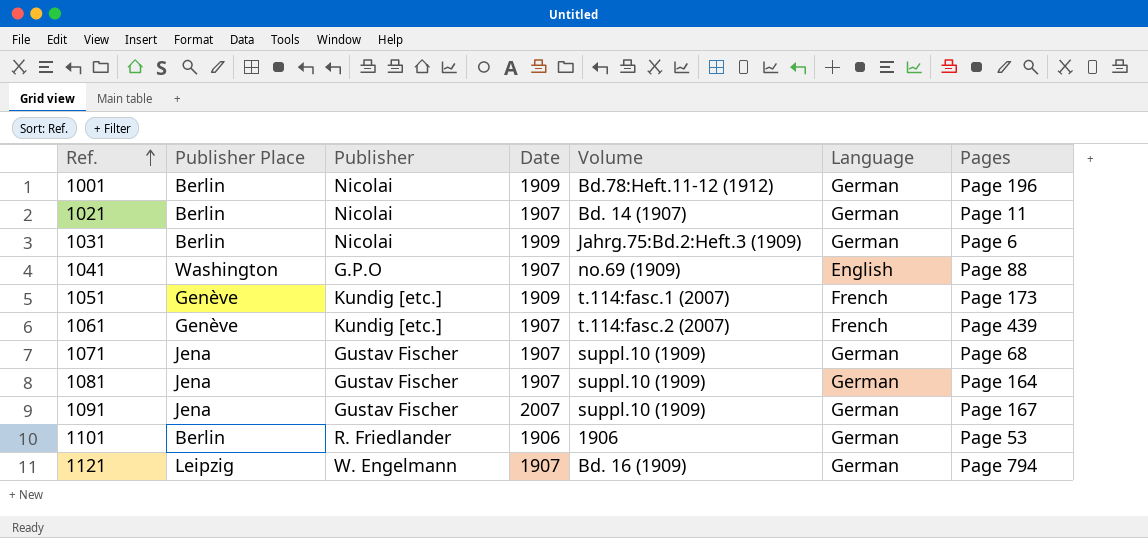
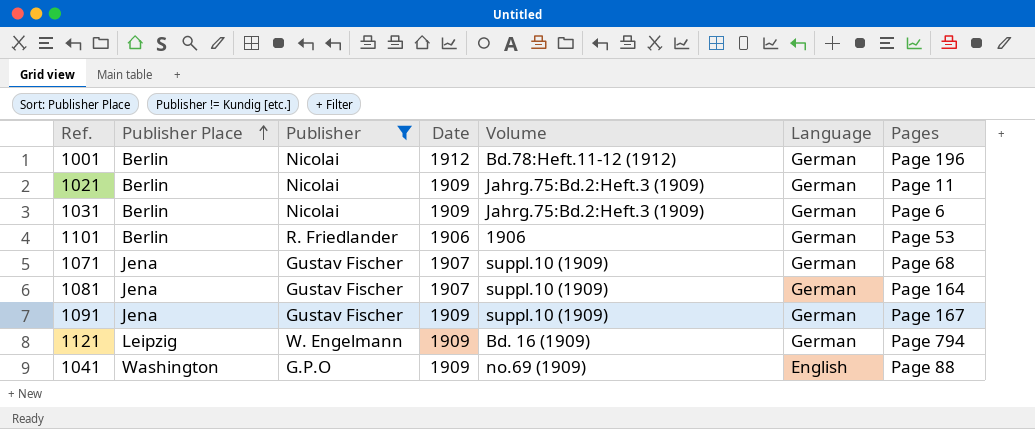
filter: none -> Publisher != Kundig [etc.]
row order: Ref. ascending -> Publisher Place ascending
1001 | Date: 1909 -> 1912
1021 | Date: 1907 -> 1909
1021 | Volume: Bd. 14 (1907) -> Jahrg.75:Bd.2:Heft.3 (1909)
1091 | Date: 2007 -> 1909
1121 | Date: 1907 -> 1909
1041 | Date: 1907 -> 1909

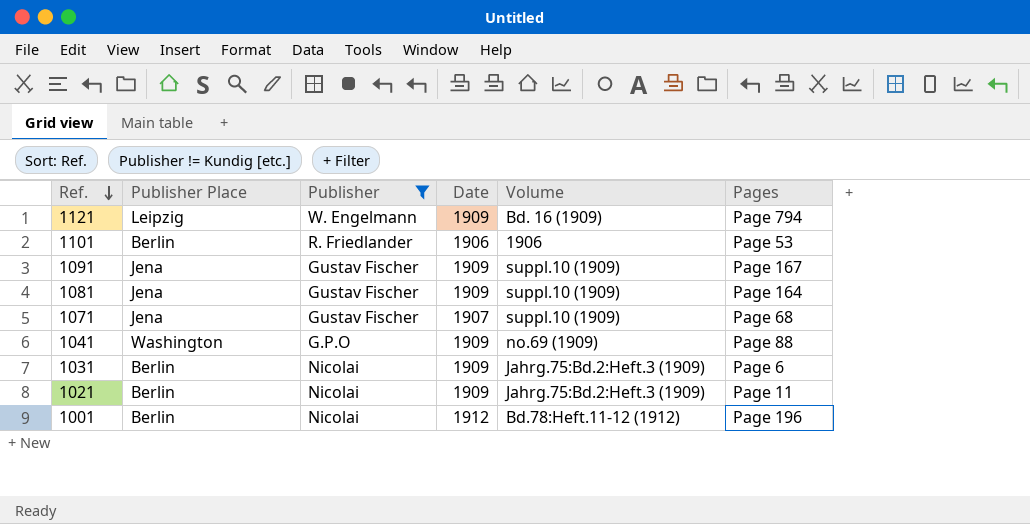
row order: Publisher Place ascending -> Ref. descending
column Language | position: 6 -> none
1081 | Date: 1907 -> 1909

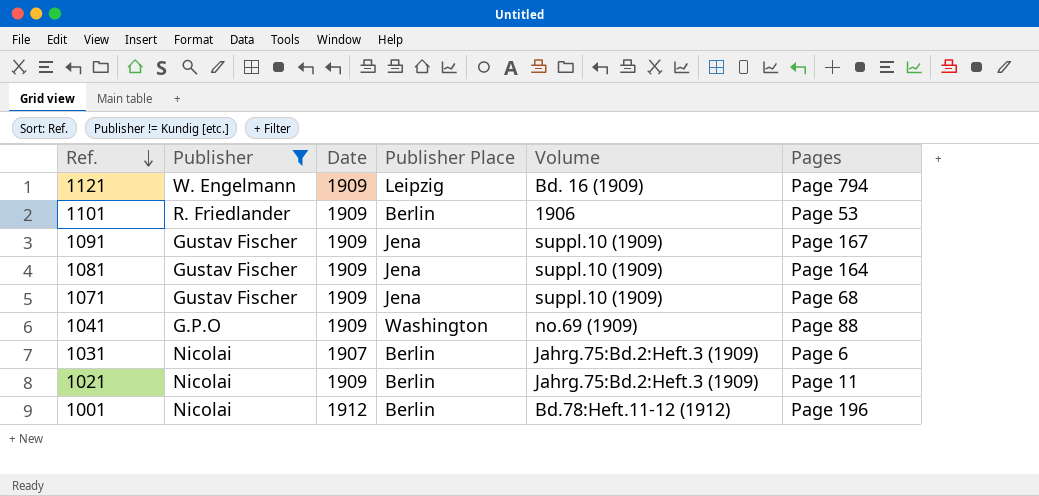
column Publisher Place | position: 2 -> 4
1101 | Date: 1906 -> 1909
1071 | Date: 1907 -> 1909
1031 | Date: 1909 -> 1907

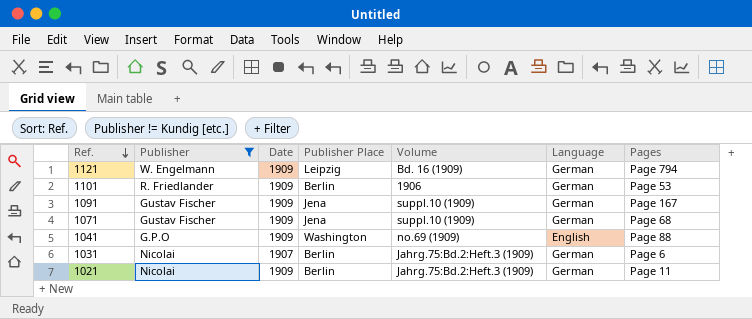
column Language | position: none -> 6
row 1081: Gustav Fischer | 1909 | Jena | suppl.10 (1909) | Page 164 -> none
row 1001: Nicolai | 1912 | Berlin | Bd.78:Heft.11-12 (1912) | Page 196 -> none

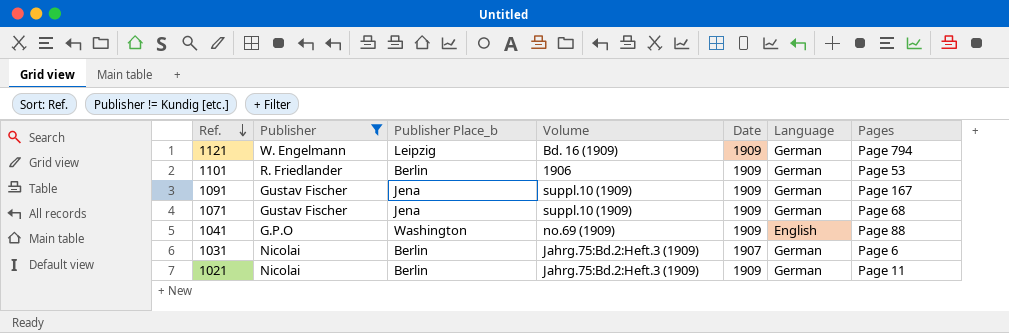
column name: Publisher Place -> Publisher Place_b
column Date | position: 3 -> 5

